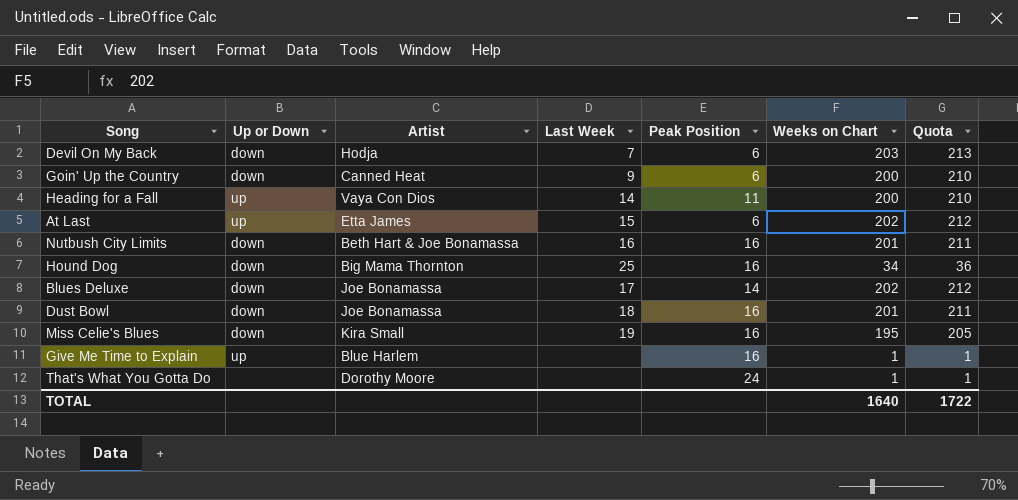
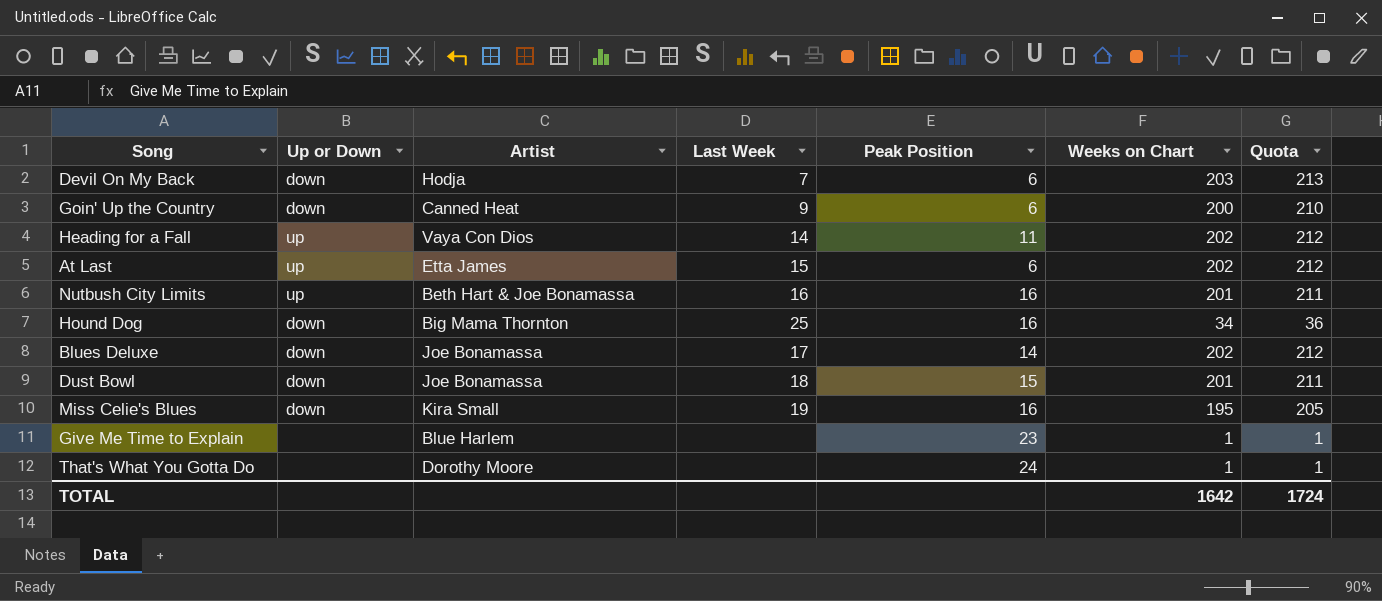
Heading for a Fall | Weeks on Chart: 200 -> 202
Heading for a Fall | Quota: 210 -> 212
Nutbush City Limits | Up or Down: down -> up
Dust Bowl | Peak Position: 16 -> 15
Give Me Time to Explain | Up or Down: up -> none
Give Me Time to Explain | Peak Position: 16 -> 23
TOTAL | Weeks on Chart: 1640 -> 1642
TOTAL | Quota: 1722 -> 1724

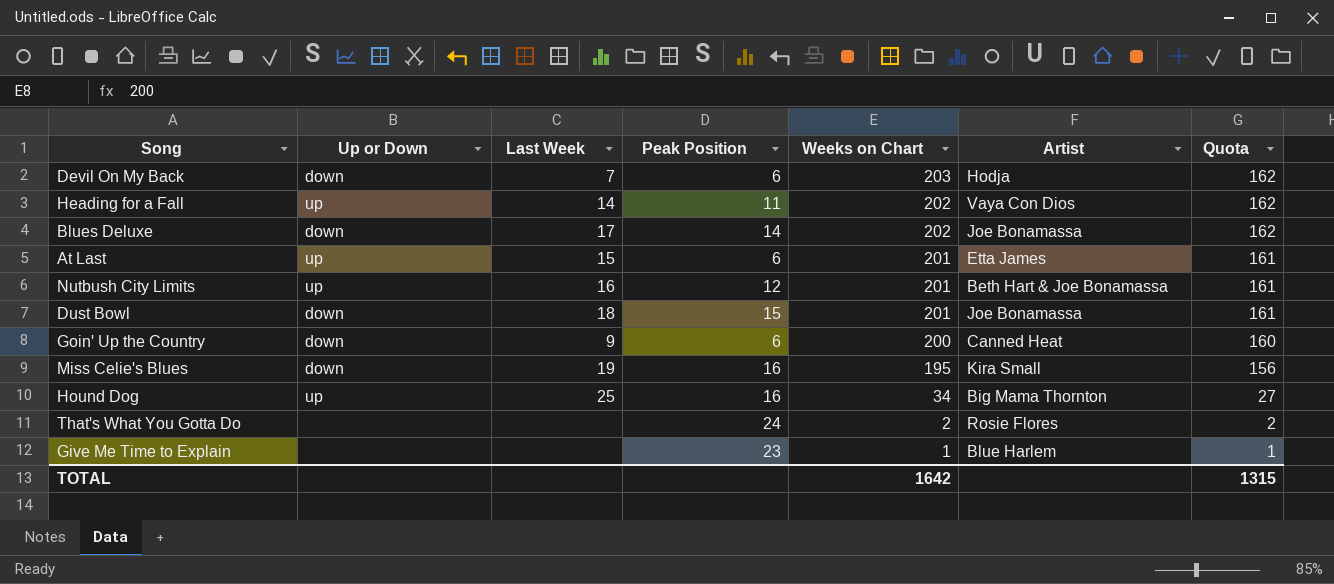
row order: none -> Weeks on Chart descending
column Artist | position: 3 -> 6
column Quota | formula: [Weeks on Chart] * 1.05 -> [Weeks on Chart] * 0.8
At Last | Weeks on Chart: 202 -> 201
Nutbush City Limits | Peak Position: 16 -> 12
Hound Dog | Up or Down: down -> up
That's What You Gotta Do | Weeks on Chart: 1 -> 2
That's What You Gotta Do | Artist: Dorothy Moore -> Rosie Flores
TOTAL | Quota: 1724 -> 1315

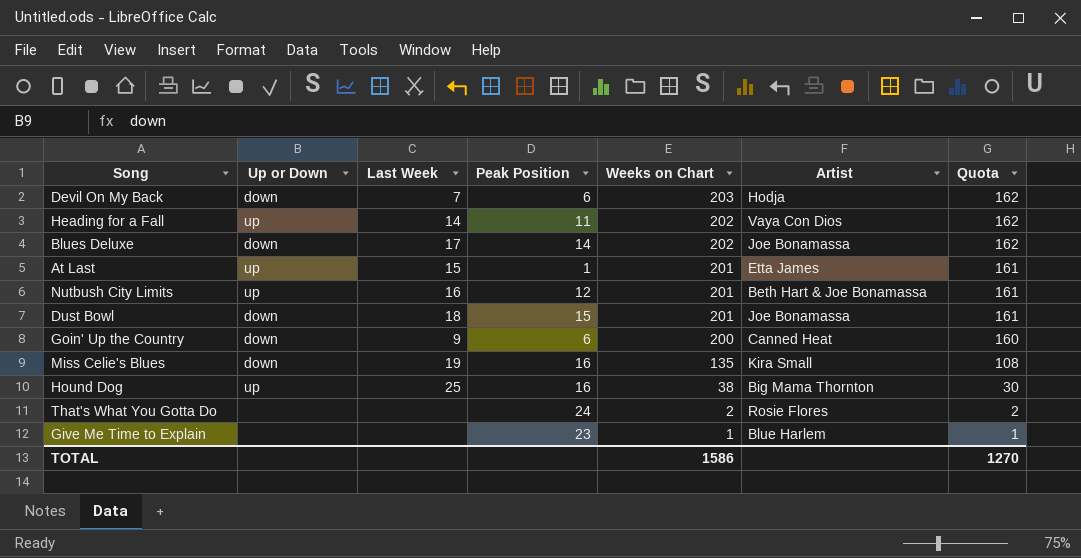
At Last | Peak Position: 6 -> 1
Miss Celie's Blues | Weeks on Chart: 195 -> 135
Miss Celie's Blues | Quota: 156 -> 108
Hound Dog | Weeks on Chart: 34 -> 38
Hound Dog | Quota: 27 -> 30
TOTAL | Weeks on Chart: 1642 -> 1586
TOTAL | Quota: 1315 -> 1270

